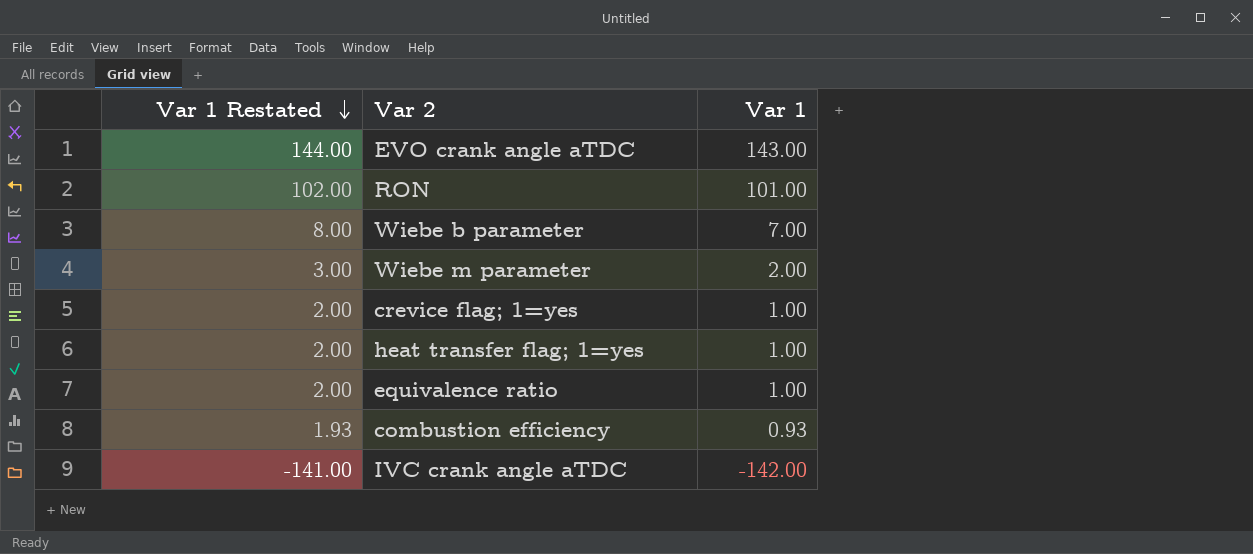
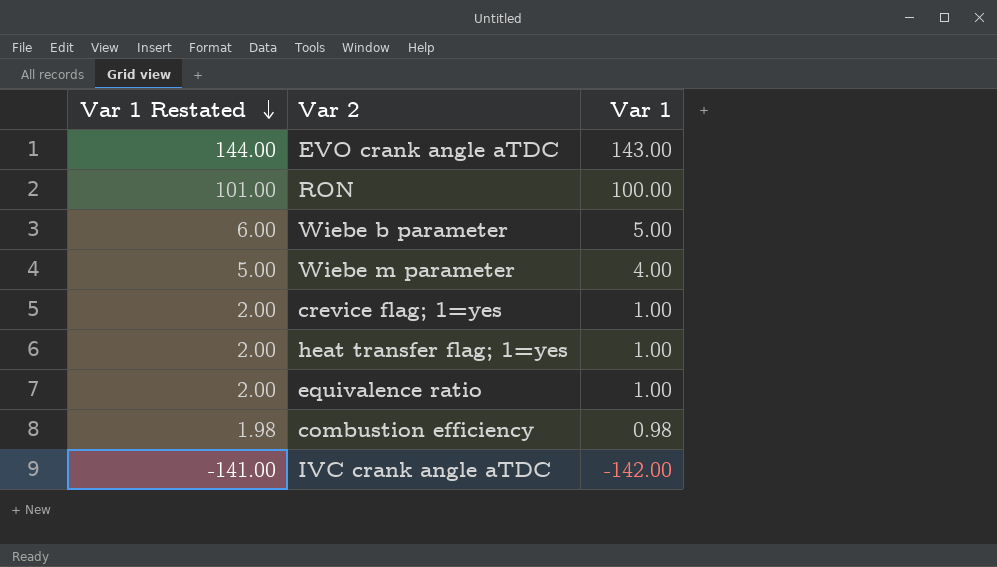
RON | Var 1 Restated: 102.00 -> 101.00
RON | Var 1: 101.00 -> 100.00
Wiebe b parameter | Var 1 Restated: 8.00 -> 6.00
Wiebe b parameter | Var 1: 7.00 -> 5.00
Wiebe m parameter | Var 1 Restated: 3.00 -> 5.00
Wiebe m parameter | Var 1: 2.00 -> 4.00
combustion efficiency | Var 1 Restated: 1.93 -> 1.98
combustion efficiency | Var 1: 0.93 -> 0.98

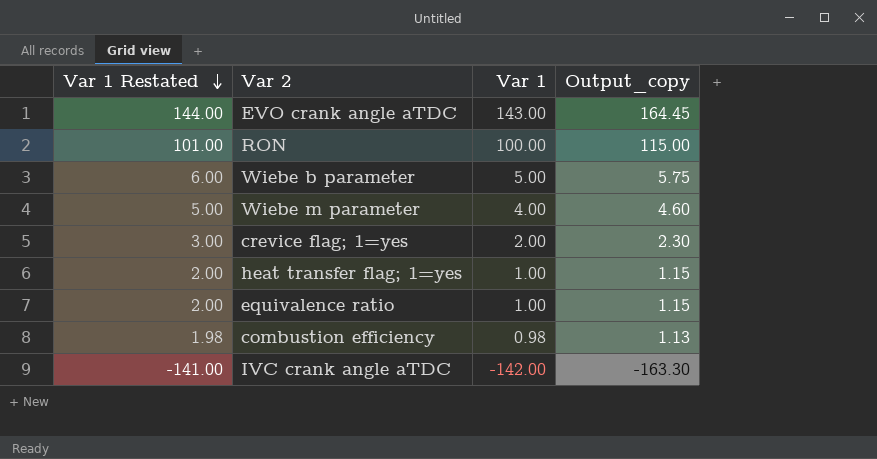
column Output_copy | formula: none -> [Var 1] * 1.15
crevice flag; 1=yes | Var 1 Restated: 2.00 -> 3.00
crevice flag; 1=yes | Var 1: 1.00 -> 2.00

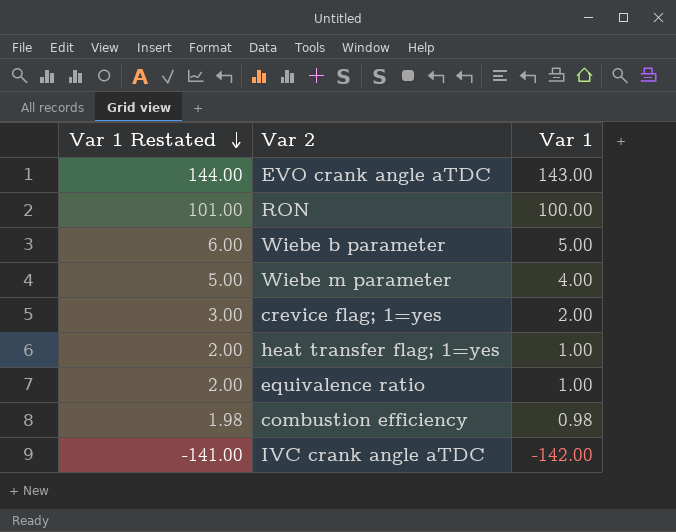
column Output_copy | formula: [Var 1] * 1.15 -> none

